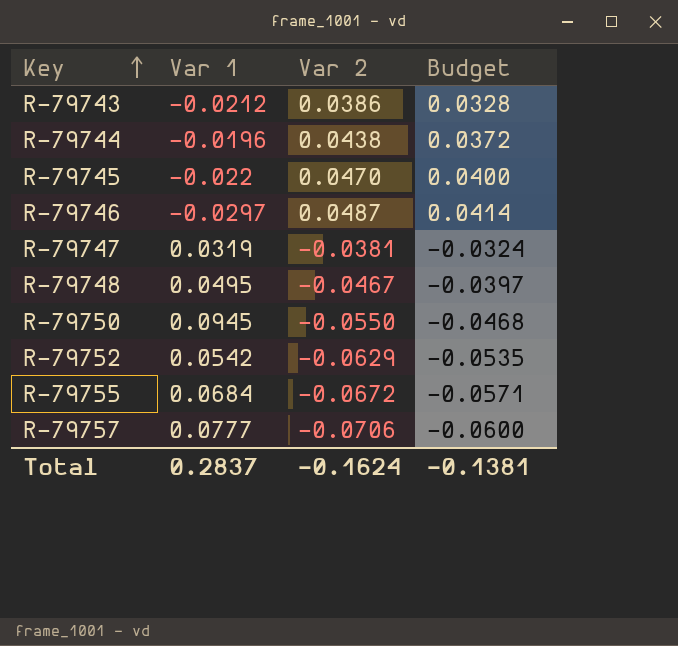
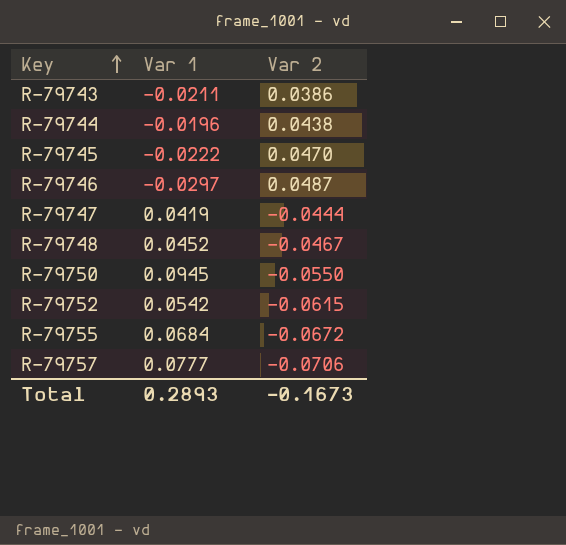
column Budget | formula: [Var 2] * 0.85 -> none
R-79743 | Var 1: -0.0212 -> -0.0211
R-79745 | Var 1: -0.022 -> -0.0222
R-79747 | Var 1: 0.0319 -> 0.0419
R-79747 | Var 2: -0.0381 -> -0.0444
R-79748 | Var 1: 0.0495 -> 0.0452
R-79752 | Var 2: -0.0629 -> -0.0615
Total | Var 1: 0.2837 -> 0.2893
Total | Var 2: -0.1624 -> -0.1673

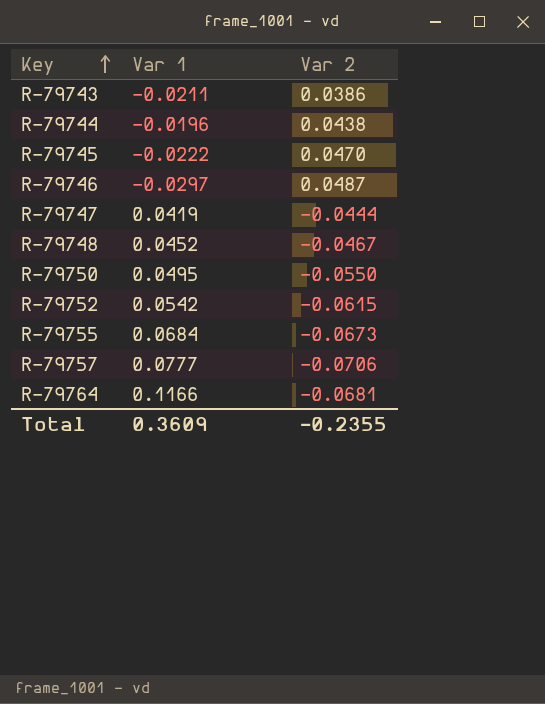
R-79750 | Var 1: 0.0945 -> 0.0495
R-79755 | Var 2: -0.0672 -> -0.0673
row R-79764: none -> 0.1166 | -0.0681
Total | Var 1: 0.2893 -> 0.3609
Total | Var 2: -0.1673 -> -0.2355

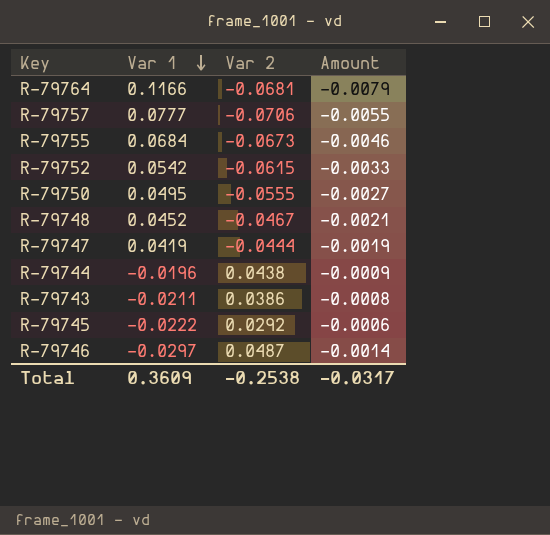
row order: Key ascending -> Var 1 descending
column Amount | formula: none -> [Var 1] * [Var 2]
R-79750 | Var 2: -0.0550 -> -0.0555
R-79745 | Var 2: 0.0470 -> 0.0292
Total | Var 2: -0.2355 -> -0.2538

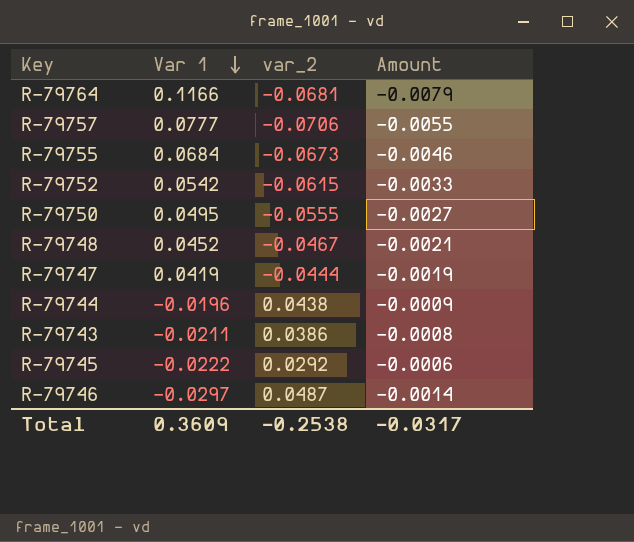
column name: Var 2 -> var_2

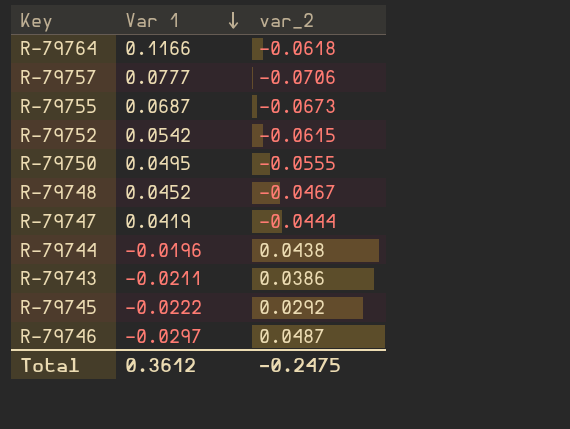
column Amount | formula: [Var 1] * [var_2] -> none
R-79764 | var_2: -0.0681 -> -0.0618
R-79755 | Var 1: 0.0684 -> 0.0687
Total | Var 1: 0.3609 -> 0.3612
Total | var_2: -0.2538 -> -0.2475

